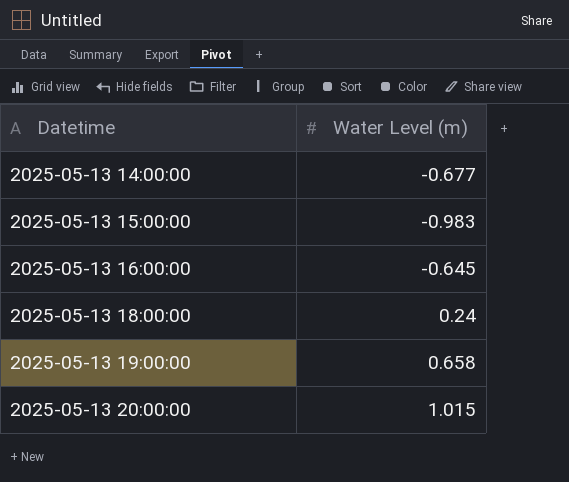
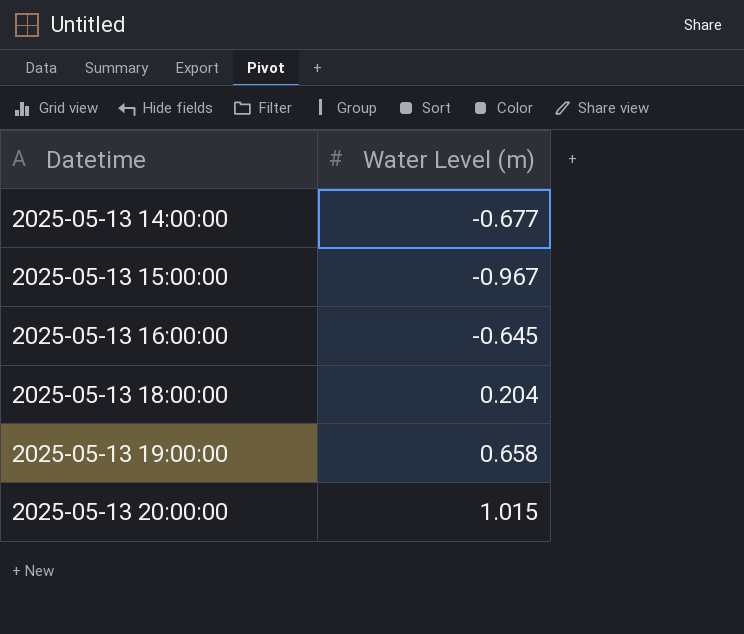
2025-05-13 15:00:00 | Water Level (m): -0.983 -> -0.967
2025-05-13 18:00:00 | Water Level (m): 0.24 -> 0.204

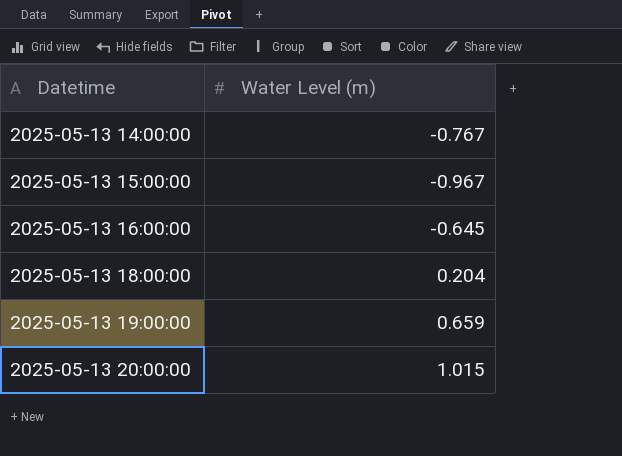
2025-05-13 14:00:00 | Water Level (m): -0.677 -> -0.767
2025-05-13 19:00:00 | Water Level (m): 0.658 -> 0.659

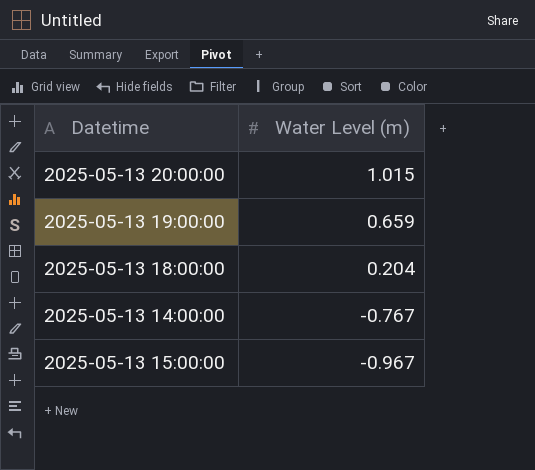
row order: Datetime ascending -> Water Level (m) descending
row 2025-05-13 16:00:00: -0.645 -> none

